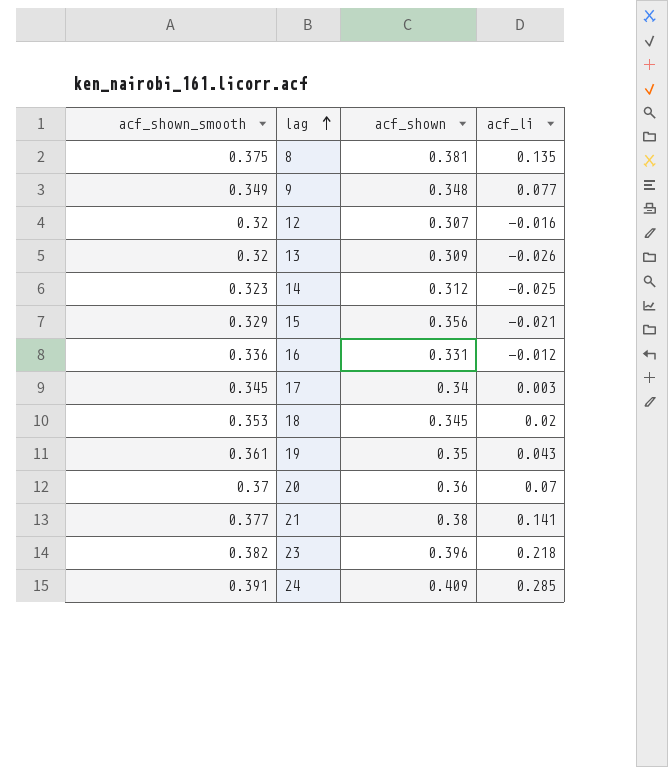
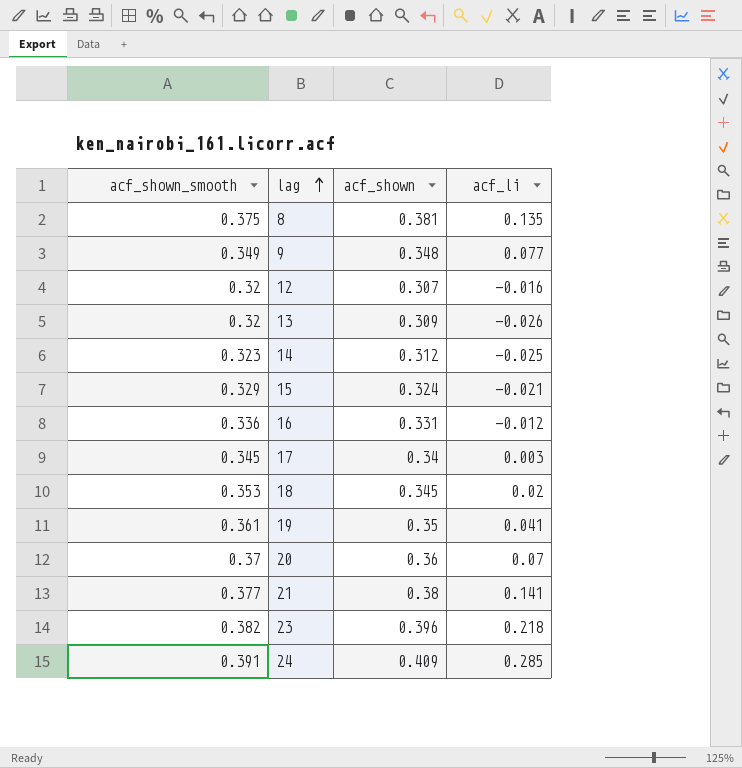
15 | acf_shown: 0.356 -> 0.324
19 | acf_li: 0.043 -> 0.041

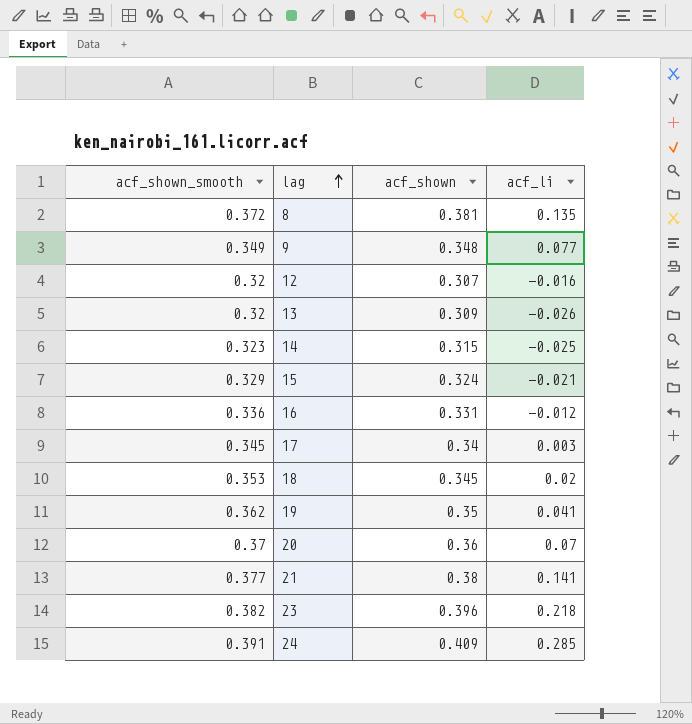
8 | acf_shown_smooth: 0.375 -> 0.372
14 | acf_shown: 0.312 -> 0.315
19 | acf_shown_smooth: 0.361 -> 0.362

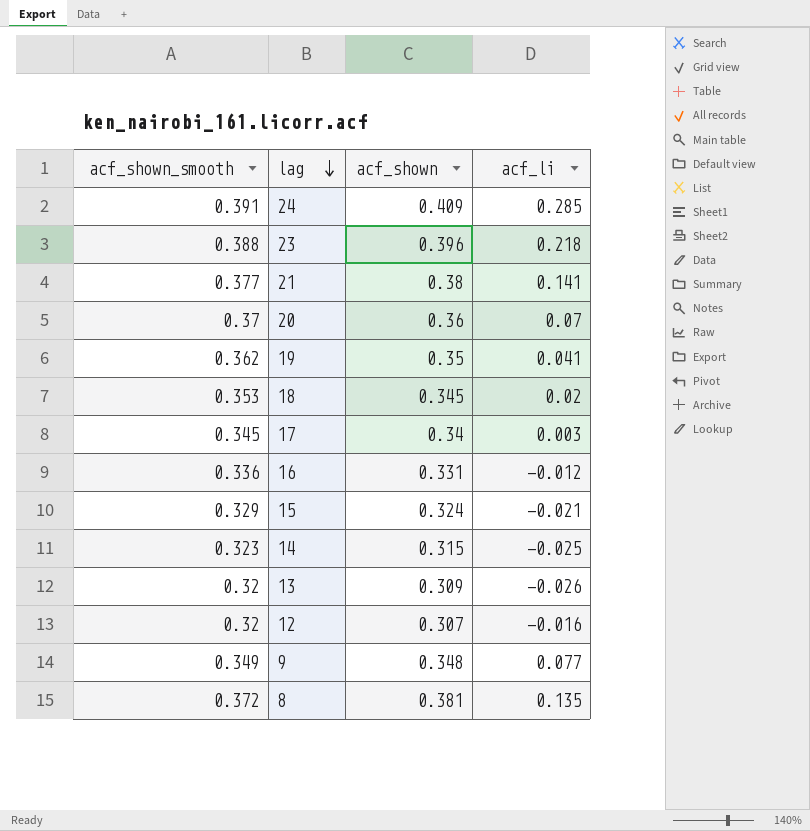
row order: lag ascending -> lag descending
23 | acf_shown_smooth: 0.382 -> 0.388

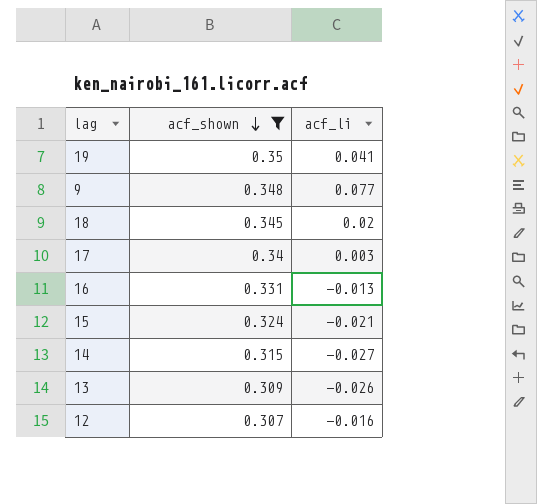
filter: none -> acf_shown <= 0.35
row order: lag descending -> acf_shown descending
column acf_shown_smooth | position: 1 -> none
16 | acf_li: -0.012 -> -0.013
14 | acf_li: -0.025 -> -0.027

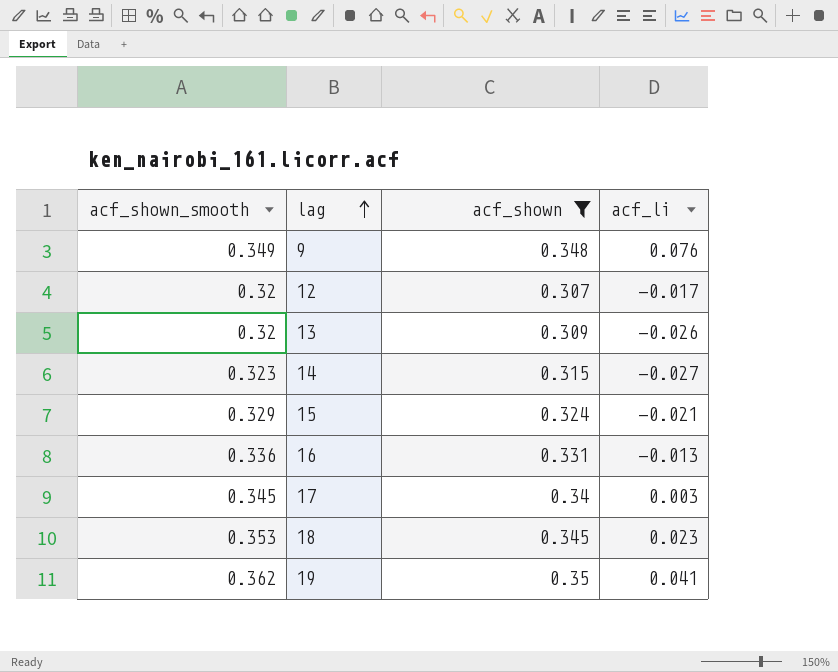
row order: acf_shown descending -> lag ascending
column acf_shown_smooth | position: none -> 1
9 | acf_li: 0.077 -> 0.076
12 | acf_li: -0.016 -> -0.017
18 | acf_li: 0.02 -> 0.023

